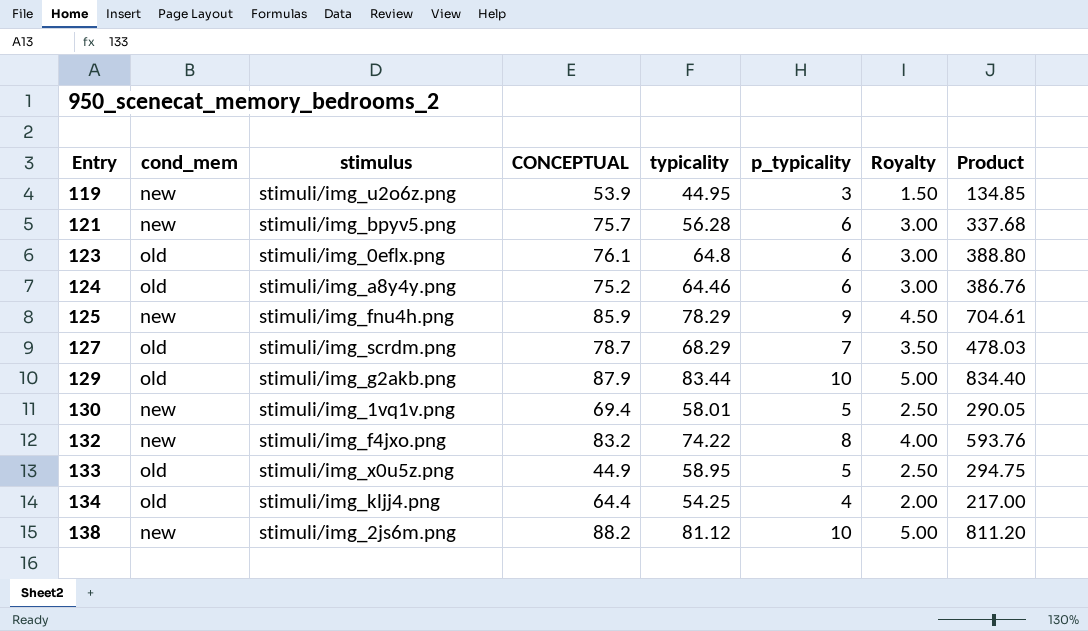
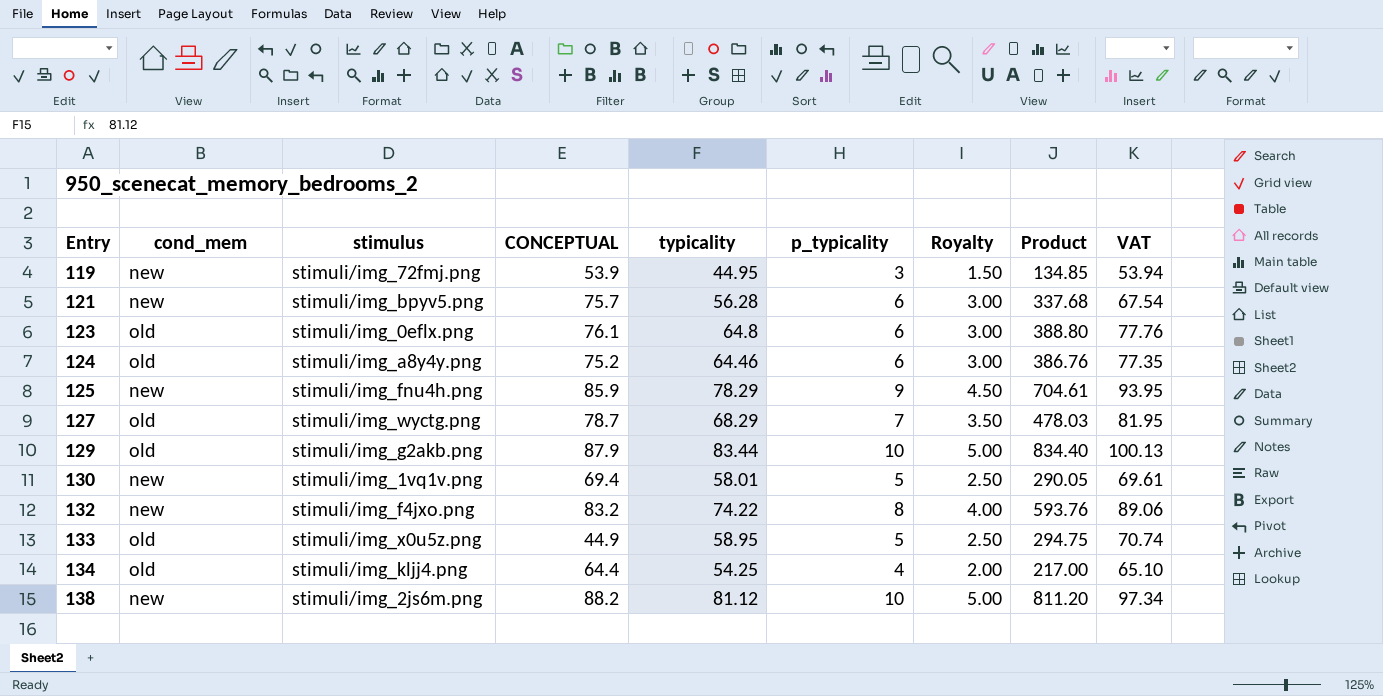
column VAT | formula: none -> [typicality] * 1.2
119 | stimulus: stimuli/img_u2o6z.png -> stimuli/img_72fmj.png
127 | stimulus: stimuli/img_scrdm.png -> stimuli/img_wyctg.png

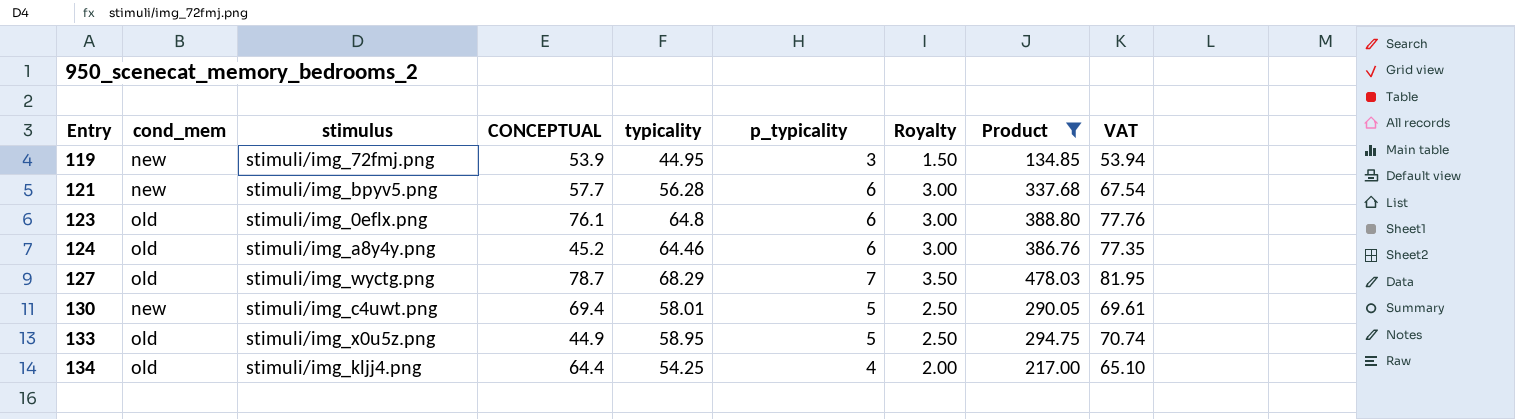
filter: none -> Product <= 478.03
121 | CONCEPTUAL: 75.7 -> 57.7
124 | CONCEPTUAL: 75.2 -> 45.2
130 | stimulus: stimuli/img_1vq1v.png -> stimuli/img_c4uwt.png

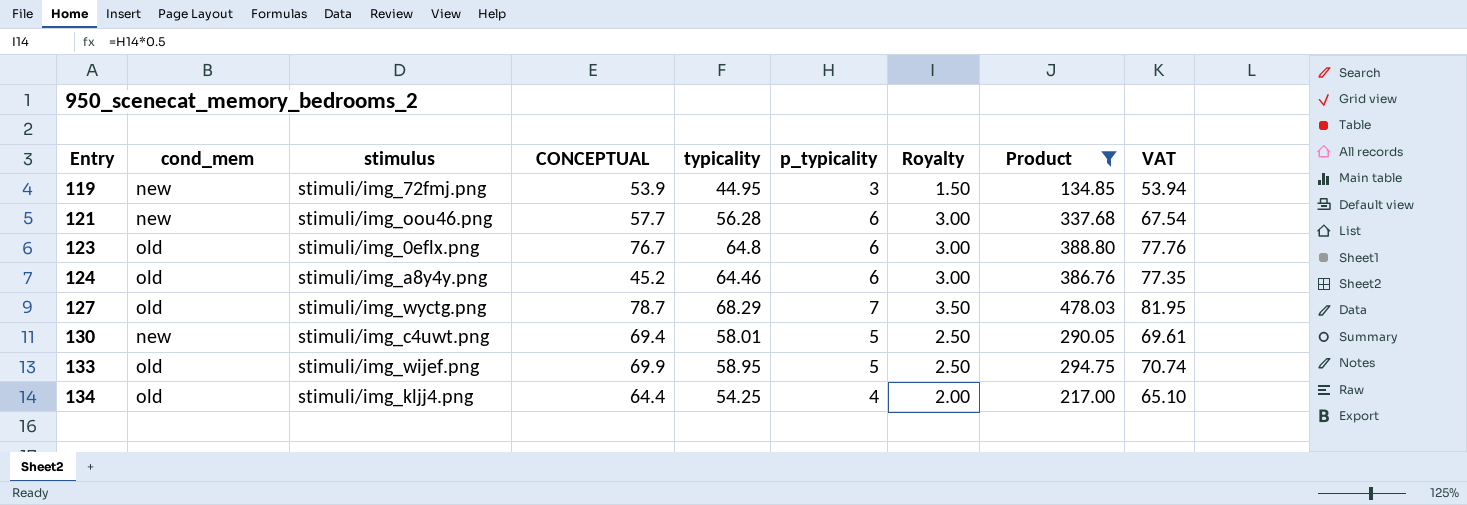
121 | stimulus: stimuli/img_bpyv5.png -> stimuli/img_oou46.png
123 | CONCEPTUAL: 76.1 -> 76.7
133 | stimulus: stimuli/img_x0u5z.png -> stimuli/img_wijef.png
133 | CONCEPTUAL: 44.9 -> 69.9

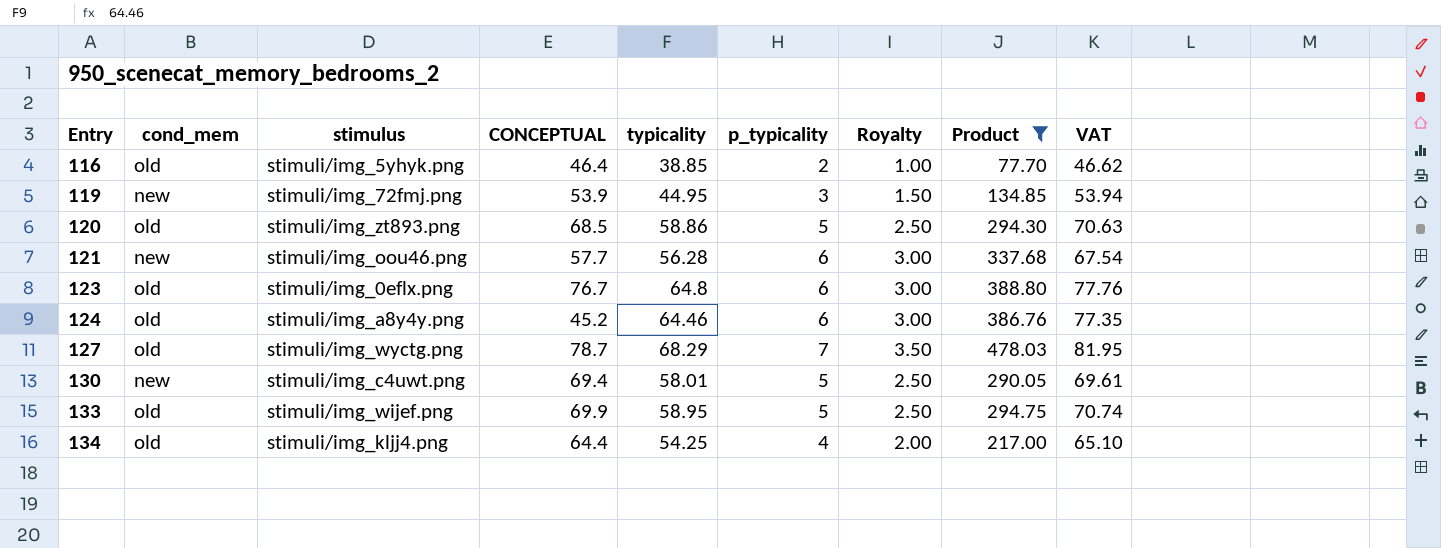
row 116: none -> old | stimuli/img_5yhyk.png | 46.4 | 38.85 | 2 | 1.00 | 77.70 | 46.62
row 120: none -> old | stimuli/img_zt893.png | 68.5 | 58.86 | 5 | 2.50 | 294.30 | 70.63

